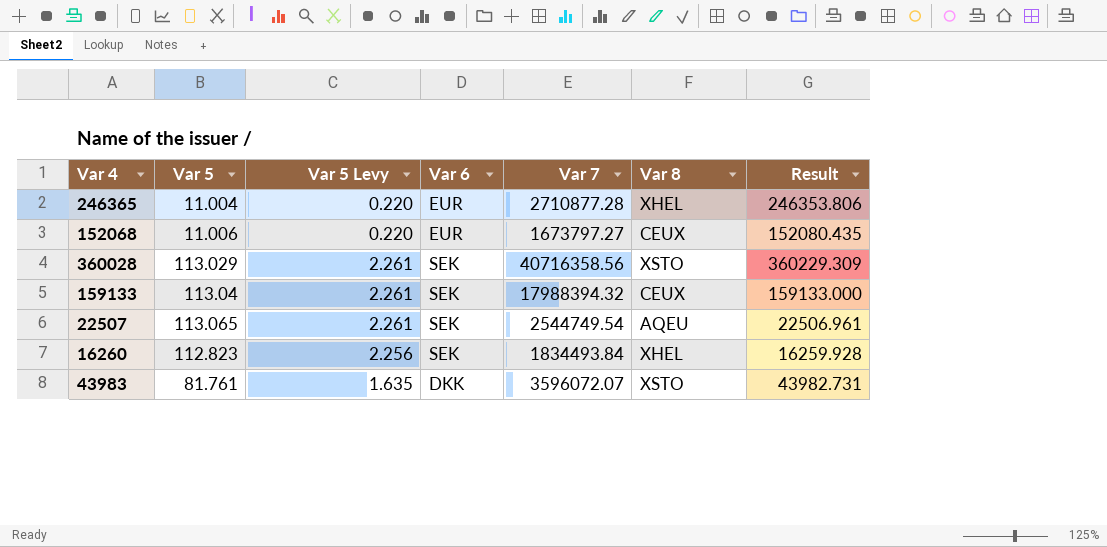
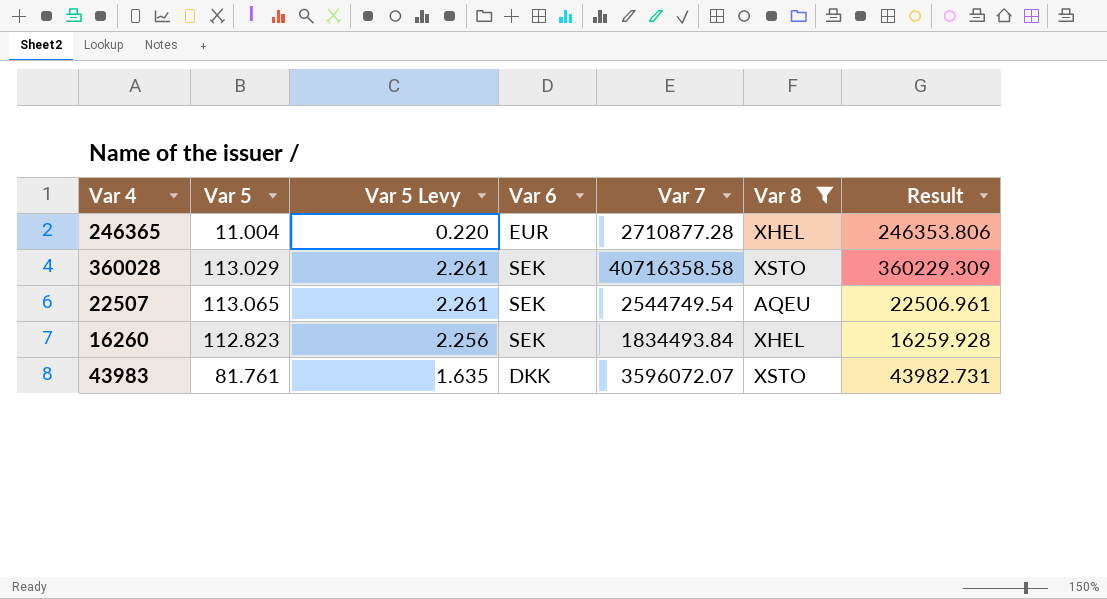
filter: none -> Var 8 != CEUX
360028 | Var 7: 40716358.56 -> 40716358.58

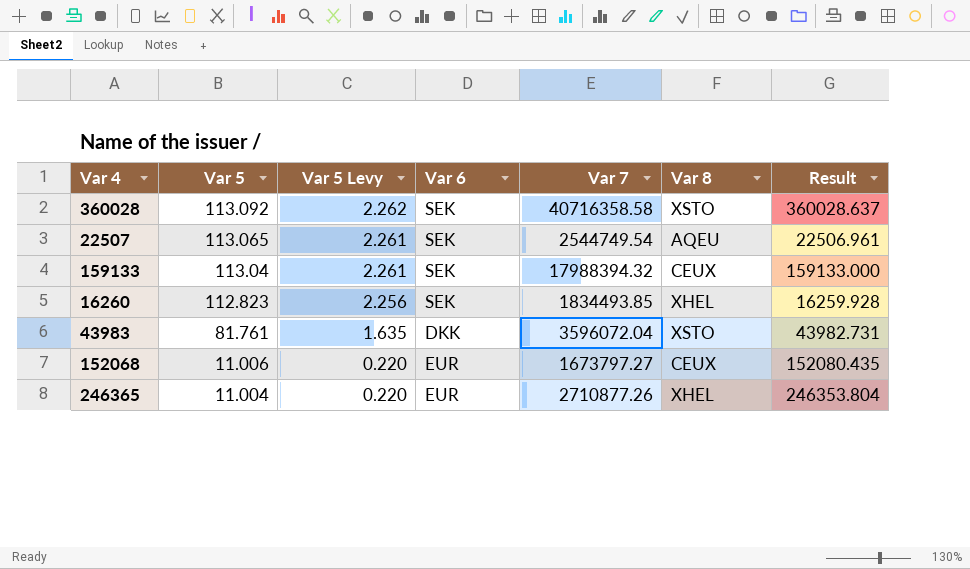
filter: Var 8 != CEUX -> none
row order: none -> Var 5 descending
360028 | Var 5: 113.029 -> 113.092
360028 | Var 5 Levy: 2.261 -> 2.262
360028 | Result: 360229.309 -> 360028.637
16260 | Var 7: 1834493.84 -> 1834493.85
43983 | Var 7: 3596072.07 -> 3596072.04
246365 | Var 7: 2710877.28 -> 2710877.26
246365 | Result: 246353.806 -> 246353.804

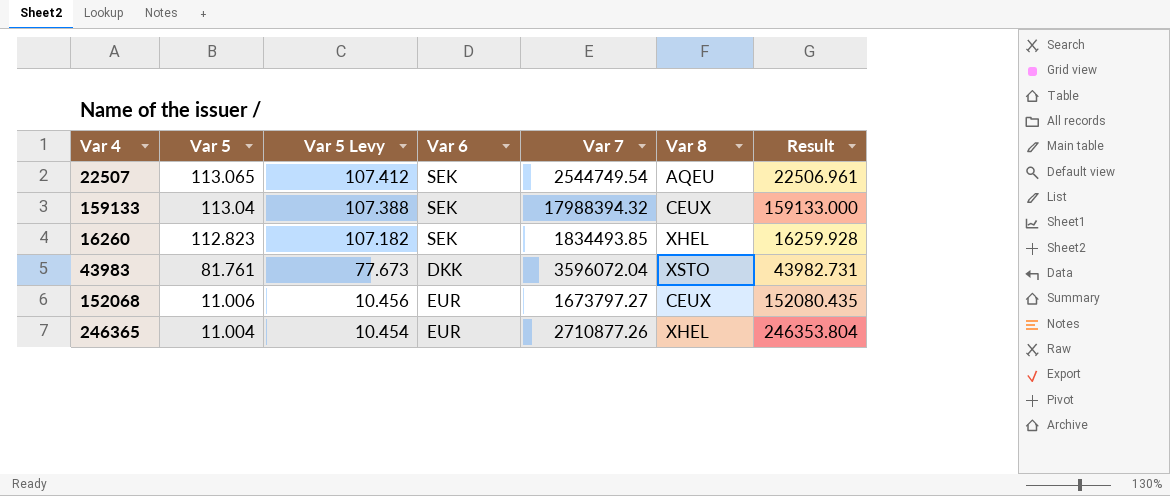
column Var 5 Levy | formula: [Var 5] * 0.02 -> [Var 5] * 0.95
row 360028: 113.092 | 2.262 | SEK | 40716358.58 | XSTO | 360028.637 -> none

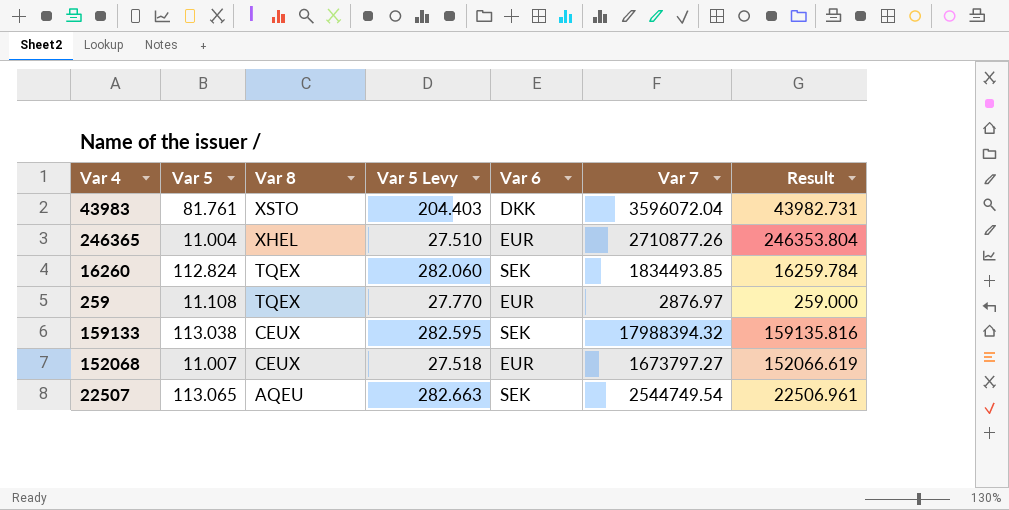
row order: Var 5 descending -> Var 8 descending
column Var 8 | position: 6 -> 3
column Var 5 Levy | formula: [Var 5] * 0.95 -> [Var 5] * 2.5
16260 | Var 5: 112.823 -> 112.824
16260 | Var 8: XHEL -> TQEX
16260 | Result: 16259.928 -> 16259.784
row 259: none -> 11.108 | TQEX | 27.770 | EUR | 2876.97 | 259.000
159133 | Var 5: 113.04 -> 113.038
159133 | Result: 159133.000 -> 159135.816
152068 | Var 5: 11.006 -> 11.007
152068 | Result: 152080.435 -> 152066.619

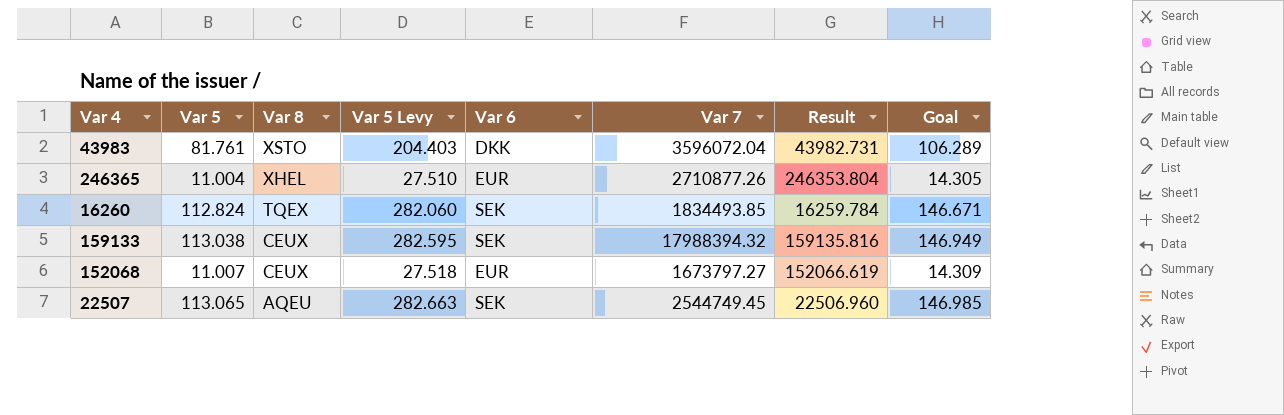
column Goal | formula: none -> [Var 5] * 1.3
row 259: 11.108 | TQEX | 27.770 | EUR | 2876.97 | 259.000 -> none
22507 | Var 7: 2544749.54 -> 2544749.45
22507 | Result: 22506.961 -> 22506.960

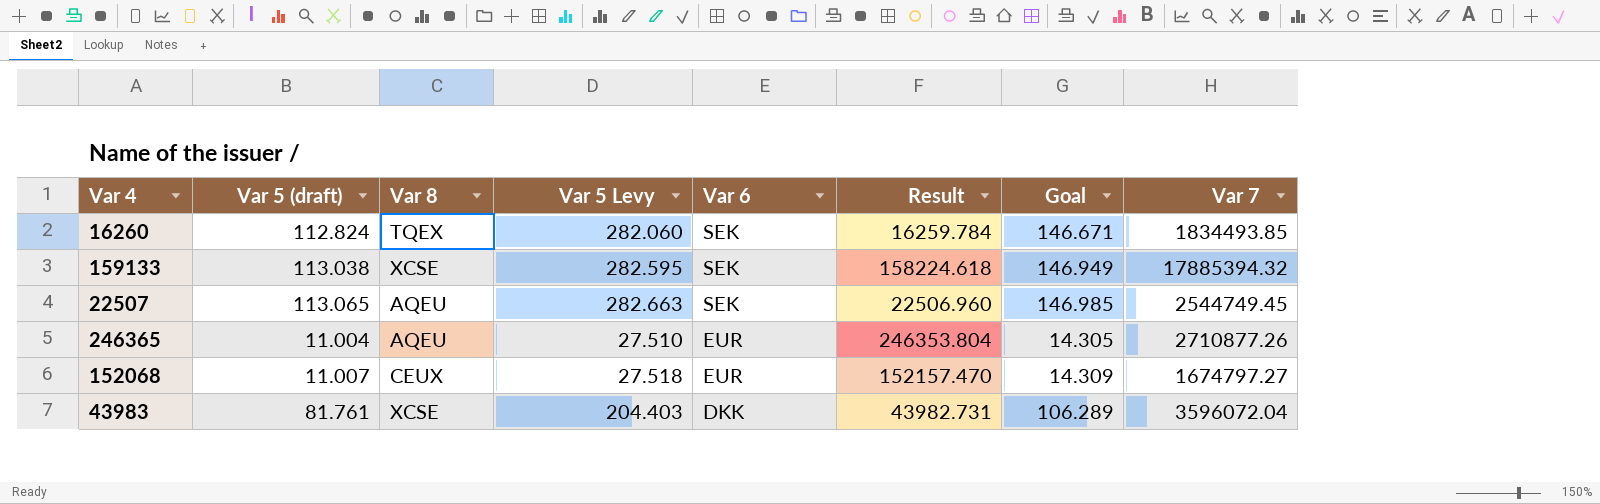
row order: Var 8 descending -> Var 6 descending
column name: Var 5 -> Var 5 (draft)
column Var 7 | position: 6 -> 8
159133 | Var 8: CEUX -> XCSE
159133 | Result: 159135.816 -> 158224.618
159133 | Var 7: 17988394.32 -> 17885394.32
246365 | Var 8: XHEL -> AQEU
152068 | Result: 152066.619 -> 152157.470
152068 | Var 7: 1673797.27 -> 1674797.27
43983 | Var 8: XSTO -> XCSE

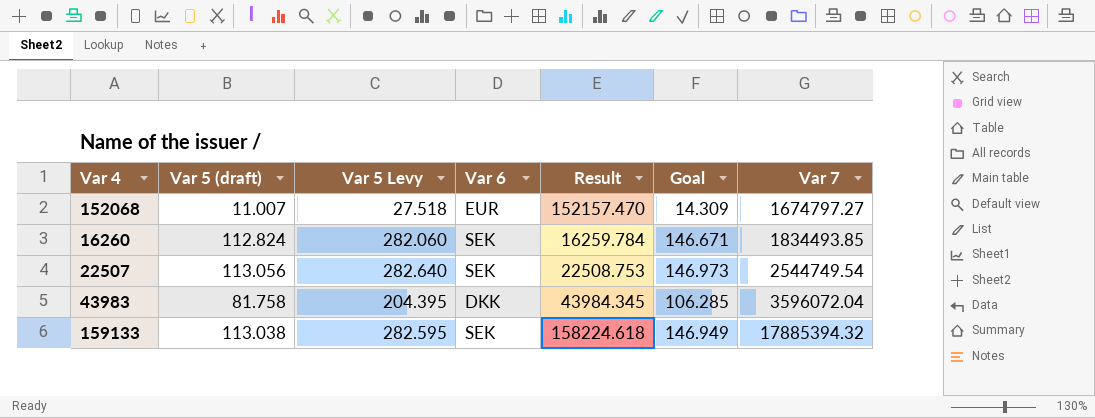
row order: Var 6 descending -> Var 7 ascending
column Var 8 | position: 3 -> none
row 246365: 11.004 | AQEU | 27.510 | EUR | 246353.804 | 14.305 | 2710877.26 -> none
22507 | Var 5 (draft): 113.065 -> 113.056
22507 | Var 5 Levy: 282.663 -> 282.640
22507 | Result: 22506.960 -> 22508.753
22507 | Goal: 146.985 -> 146.973
22507 | Var 7: 2544749.45 -> 2544749.54
43983 | Var 5 (draft): 81.761 -> 81.758
43983 | Var 5 Levy: 204.403 -> 204.395
43983 | Result: 43982.731 -> 43984.345
43983 | Goal: 106.289 -> 106.285

